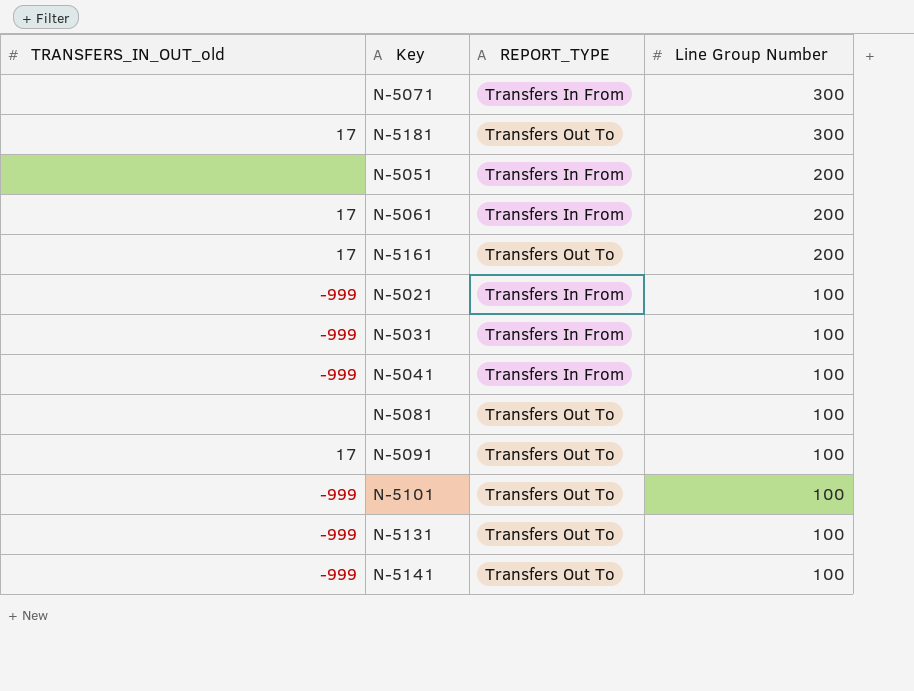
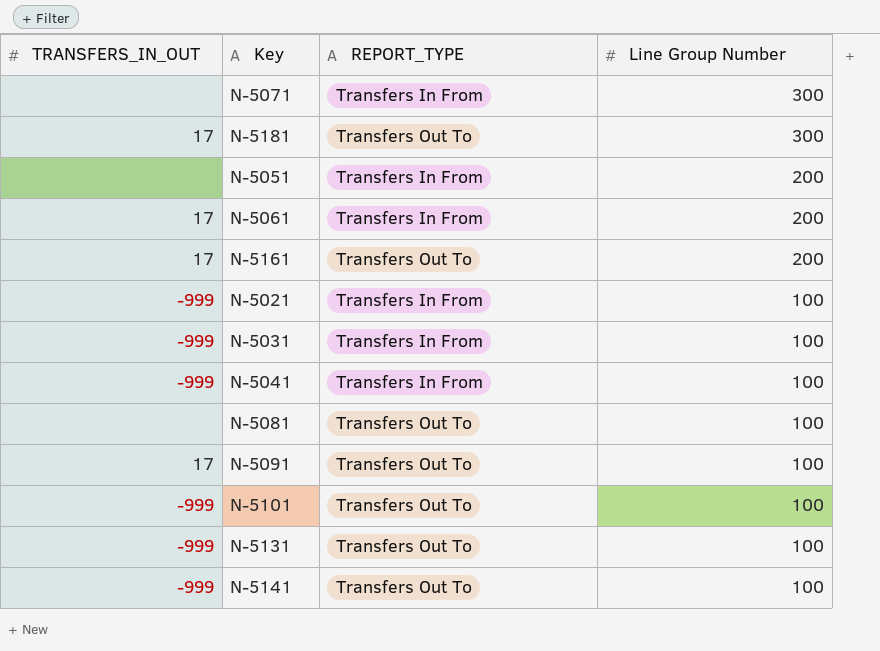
column name: TRANSFERS_IN_OUT_old -> TRANSFERS_IN_OUT

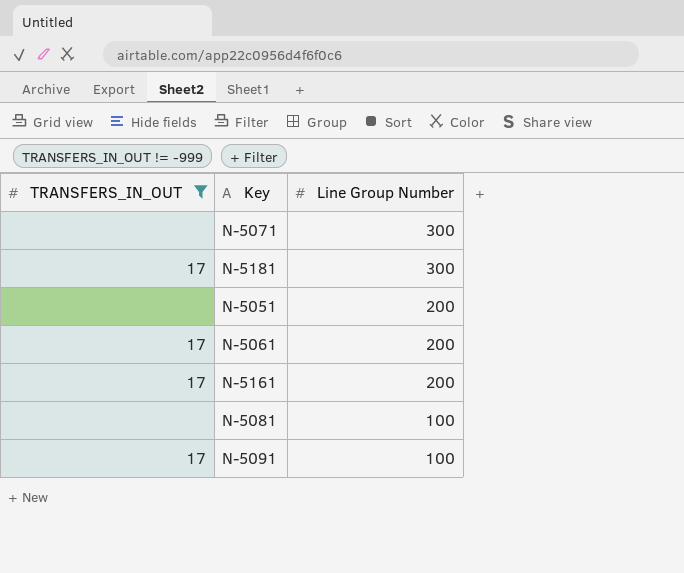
filter: none -> TRANSFERS_IN_OUT != -999
column REPORT_TYPE | position: 3 -> none

